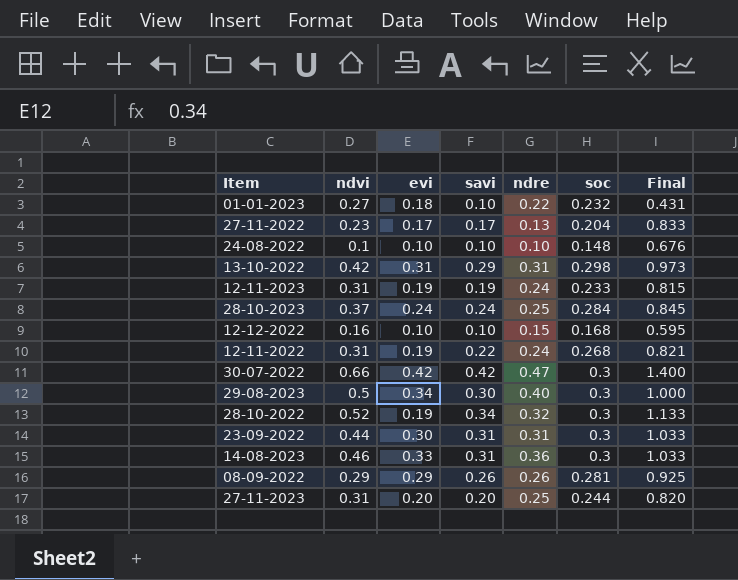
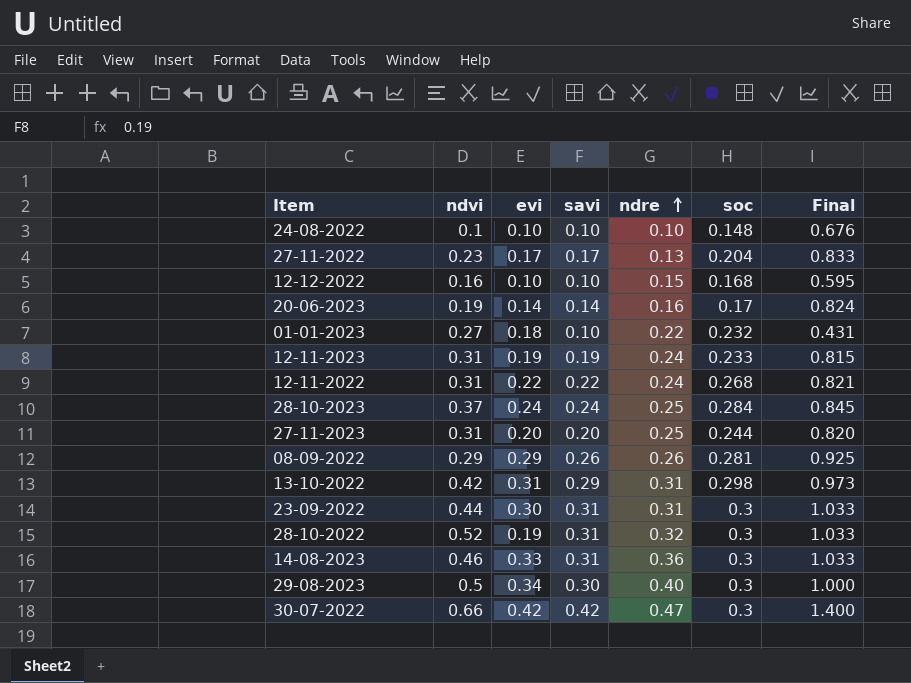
row order: none -> ndre ascending
row 20-06-2023: none -> 0.19 | 0.14 | 0.14 | 0.16 | 0.17 | 0.824
12-11-2022 | evi: 0.19 -> 0.22
28-10-2022 | savi: 0.34 -> 0.31
28-10-2022 | Final: 1.133 -> 1.033

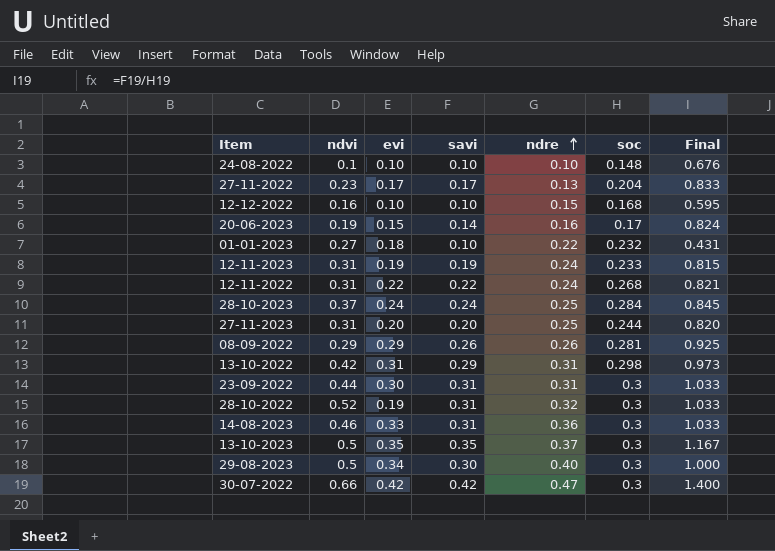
20-06-2023 | evi: 0.14 -> 0.15
row 13-10-2023: none -> 0.5 | 0.35 | 0.35 | 0.37 | 0.3 | 1.167

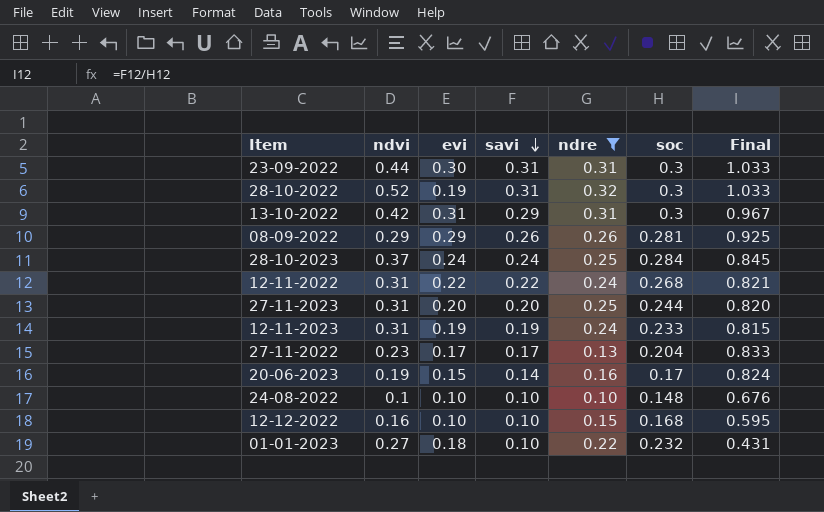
filter: none -> ndre <= 0.32
row order: ndre ascending -> savi descending
13-10-2022 | soc: 0.298 -> 0.3
13-10-2022 | Final: 0.973 -> 0.967

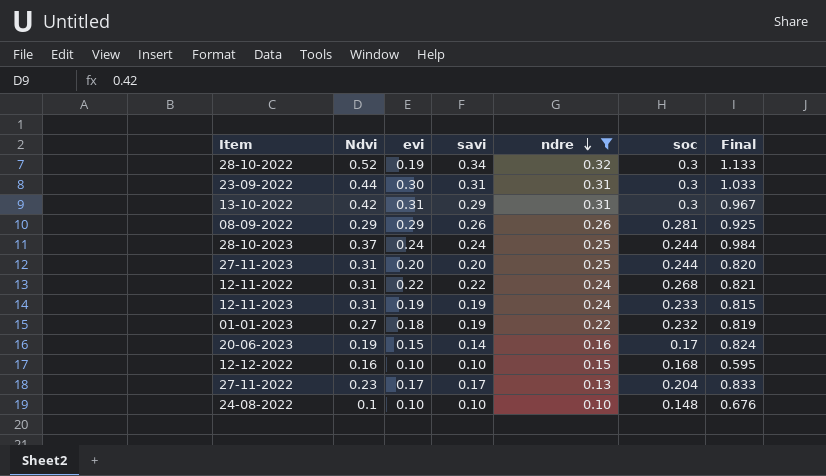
row order: savi descending -> ndre descending
column name: ndvi -> Ndvi
28-10-2022 | savi: 0.31 -> 0.34
28-10-2022 | Final: 1.033 -> 1.133
28-10-2023 | soc: 0.284 -> 0.244
28-10-2023 | Final: 0.845 -> 0.984
01-01-2023 | savi: 0.10 -> 0.19
01-01-2023 | Final: 0.431 -> 0.819

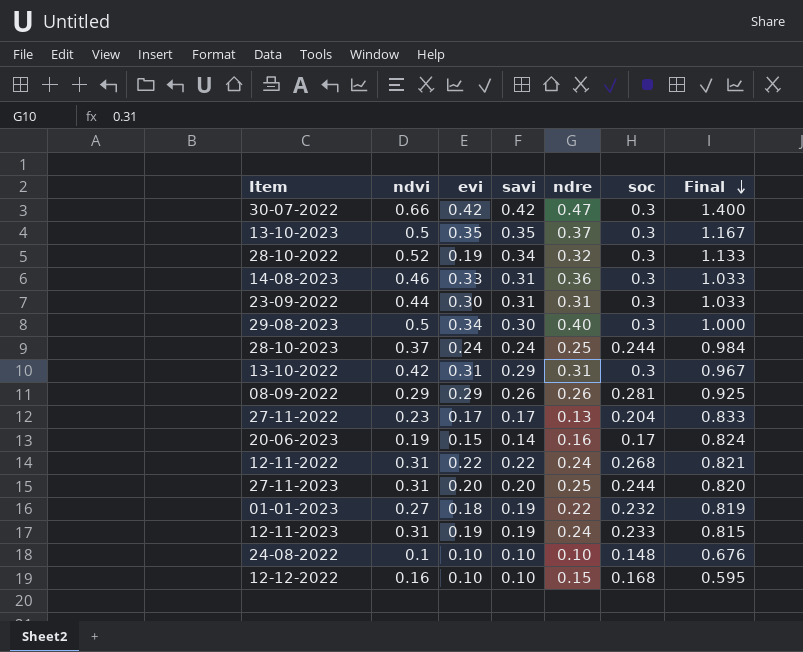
filter: ndre <= 0.32 -> none
row order: ndre descending -> Final descending
column name: Ndvi -> ndvi

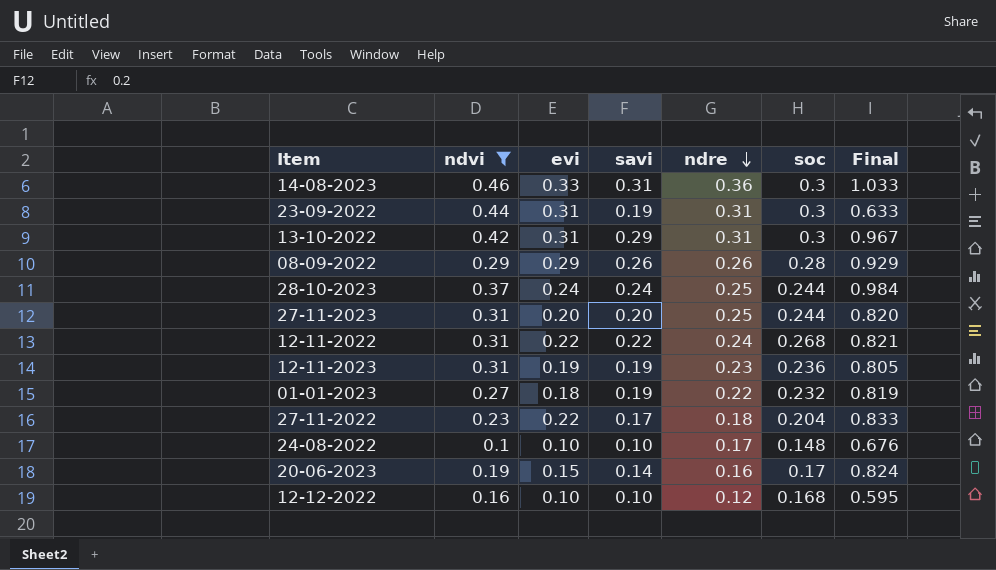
filter: none -> ndvi <= 0.46
row order: Final descending -> ndre descending
23-09-2022 | evi: 0.30 -> 0.31
23-09-2022 | savi: 0.31 -> 0.19
23-09-2022 | Final: 1.033 -> 0.633
08-09-2022 | soc: 0.281 -> 0.28
08-09-2022 | Final: 0.925 -> 0.929
12-11-2023 | ndre: 0.24 -> 0.23
12-11-2023 | soc: 0.233 -> 0.236
12-11-2023 | Final: 0.815 -> 0.805
27-11-2022 | evi: 0.17 -> 0.22
27-11-2022 | ndre: 0.13 -> 0.18
24-08-2022 | ndre: 0.10 -> 0.17
12-12-2022 | ndre: 0.15 -> 0.12

